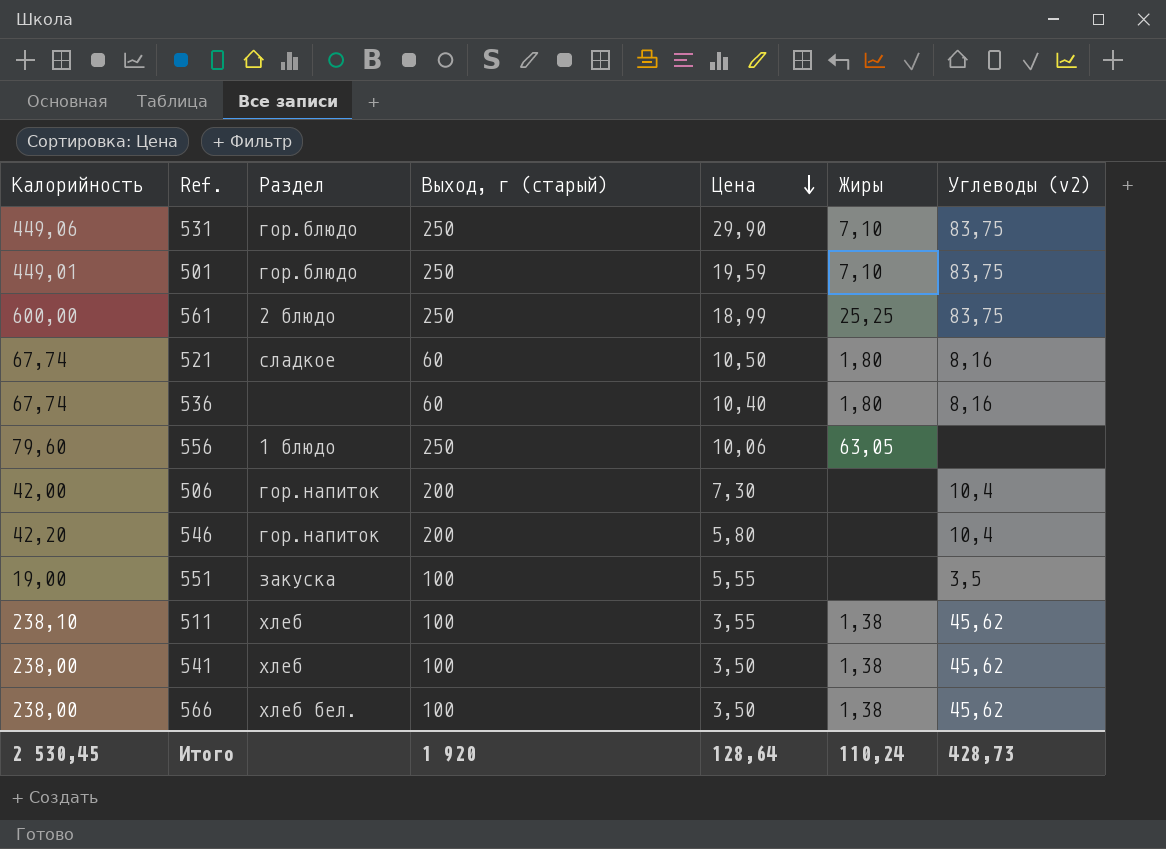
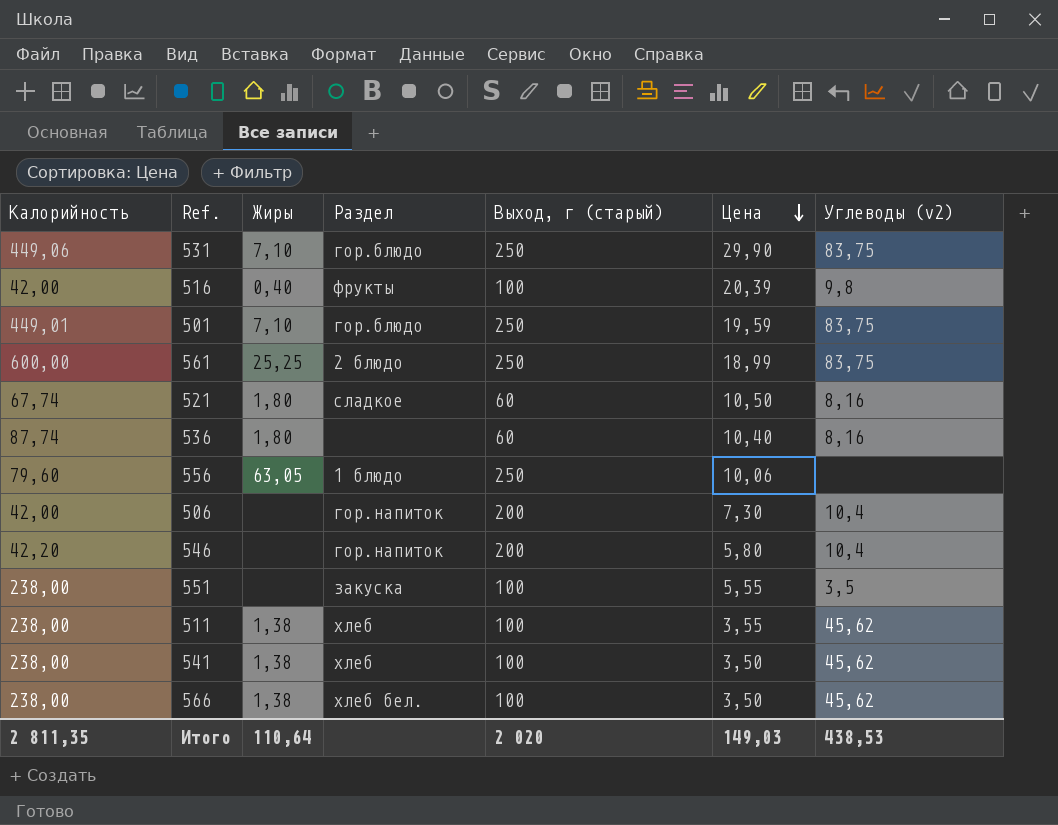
column Жиры | position: 6 -> 3
row 516: none -> 42,00 | 0,40 | фрукты | 100 | 20,39 | 9,8
536 | Калорийность: 67,74 -> 87,74
551 | Калорийность: 19,00 -> 238,00
511 | Калорийность: 238,10 -> 238,00
Итого | Калорийность: 2 530,45 -> 2 811,35
Итого | Жиры: 110,24 -> 110,64
Итого | Выход, г (старый): 1 920 -> 2 020
Итого | Цена: 128,64 -> 149,03
Итого | Углеводы (v2): 428,73 -> 438,53

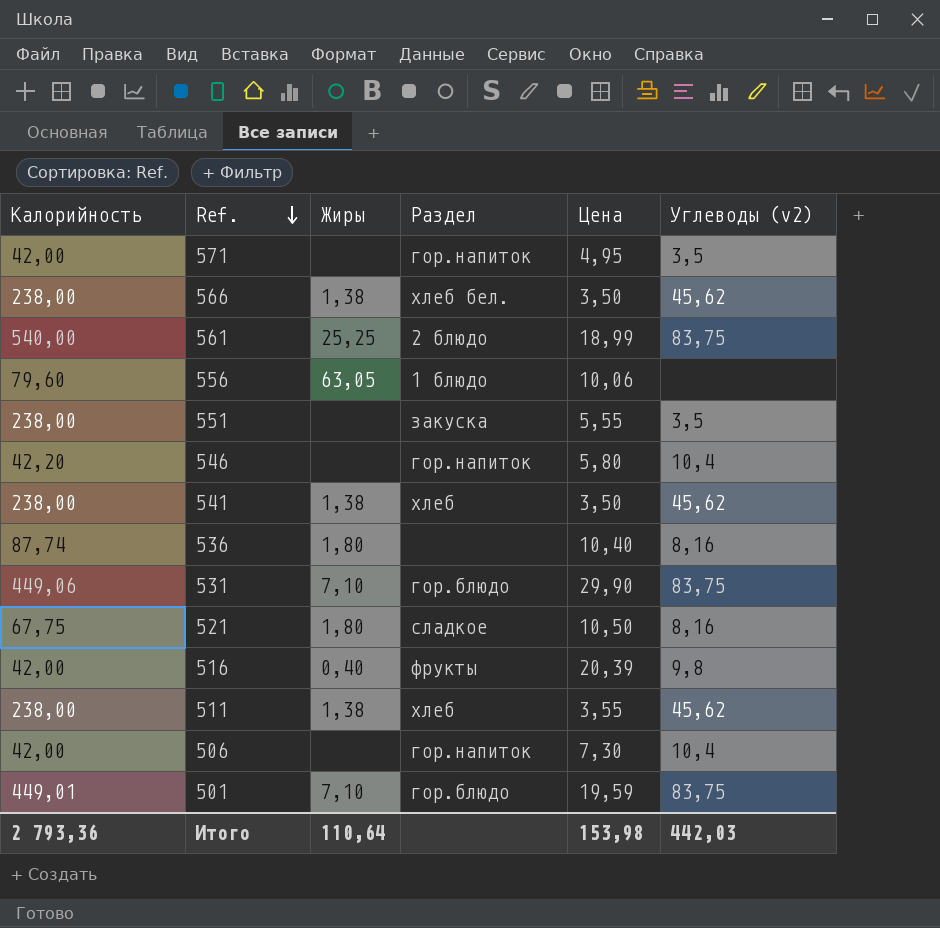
row order: Цена descending -> Ref. descending
column Выход, г (старый) | position: 5 -> none
row 571: none -> 42,00 | none | гор.напиток | 4,95 | 3,5
561 | Калорийность: 600,00 -> 540,00
521 | Калорийность: 67,74 -> 67,75
Итого | Калорийность: 2 811,35 -> 2 793,36
Итого | Цена: 149,03 -> 153,98
Итого | Углеводы (v2): 438,53 -> 442,03

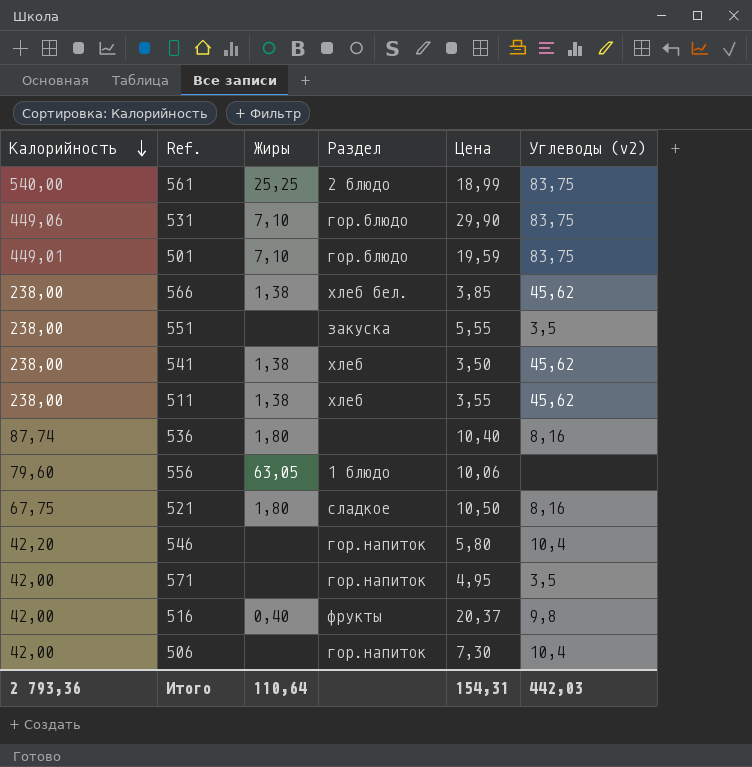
row order: Ref. descending -> Калорийность descending
566 | Цена: 3,50 -> 3,85
516 | Цена: 20,39 -> 20,37
Итого | Цена: 153,98 -> 154,31

